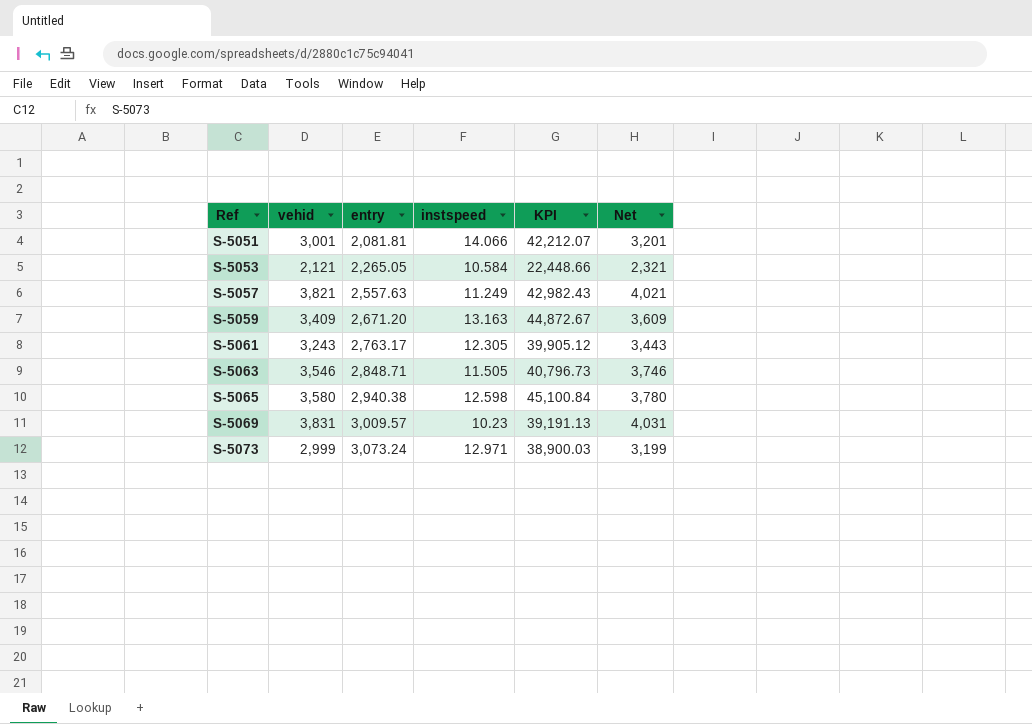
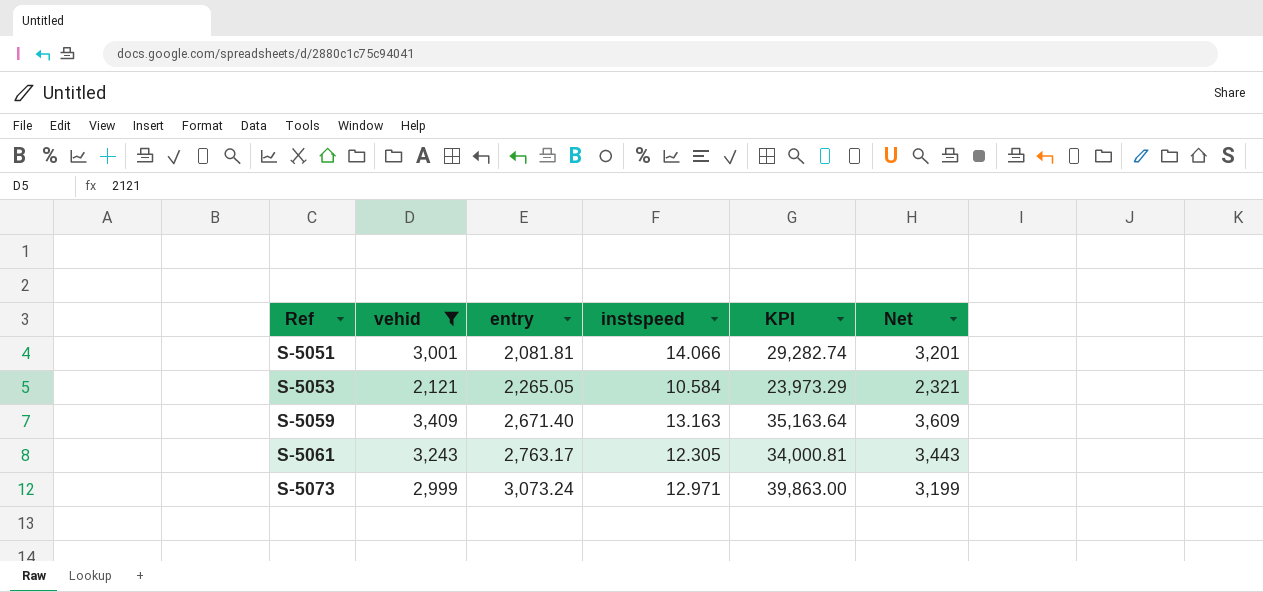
filter: none -> vehid <= 3,409
column KPI | formula: [vehid] * [instspeed] -> [entry] * [instspeed]
S-5059 | entry: 2,671.20 -> 2,671.40

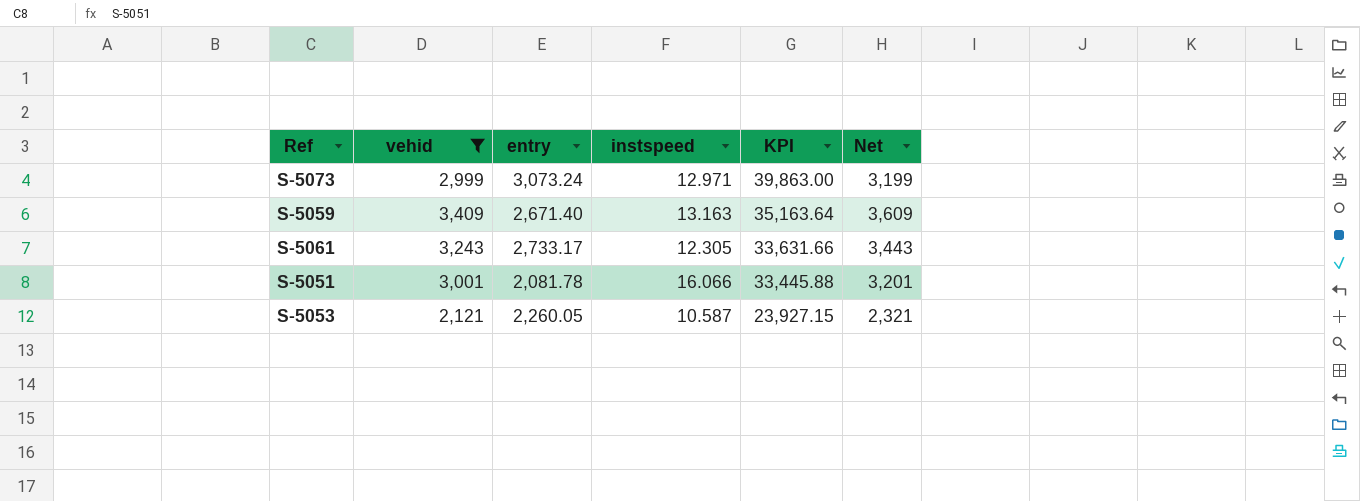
row order: Ref ascending -> KPI descending
S-5061 | entry: 2,763.17 -> 2,733.17
S-5061 | KPI: 34,000.81 -> 33,631.66
S-5051 | entry: 2,081.81 -> 2,081.78
S-5051 | instspeed: 14.066 -> 16.066
S-5051 | KPI: 29,282.74 -> 33,445.88
S-5053 | entry: 2,265.05 -> 2,260.05
S-5053 | instspeed: 10.584 -> 10.587
S-5053 | KPI: 23,973.29 -> 23,927.15

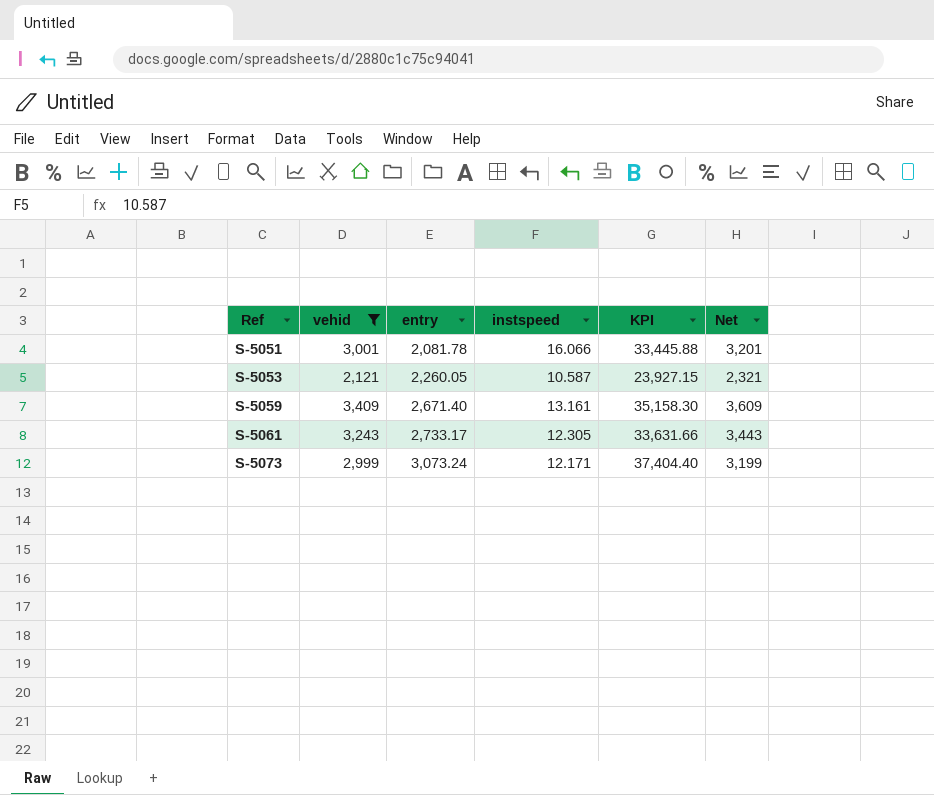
row order: KPI descending -> Ref ascending
S-5059 | instspeed: 13.163 -> 13.161
S-5059 | KPI: 35,163.64 -> 35,158.30
S-5073 | instspeed: 12.971 -> 12.171
S-5073 | KPI: 39,863.00 -> 37,404.40

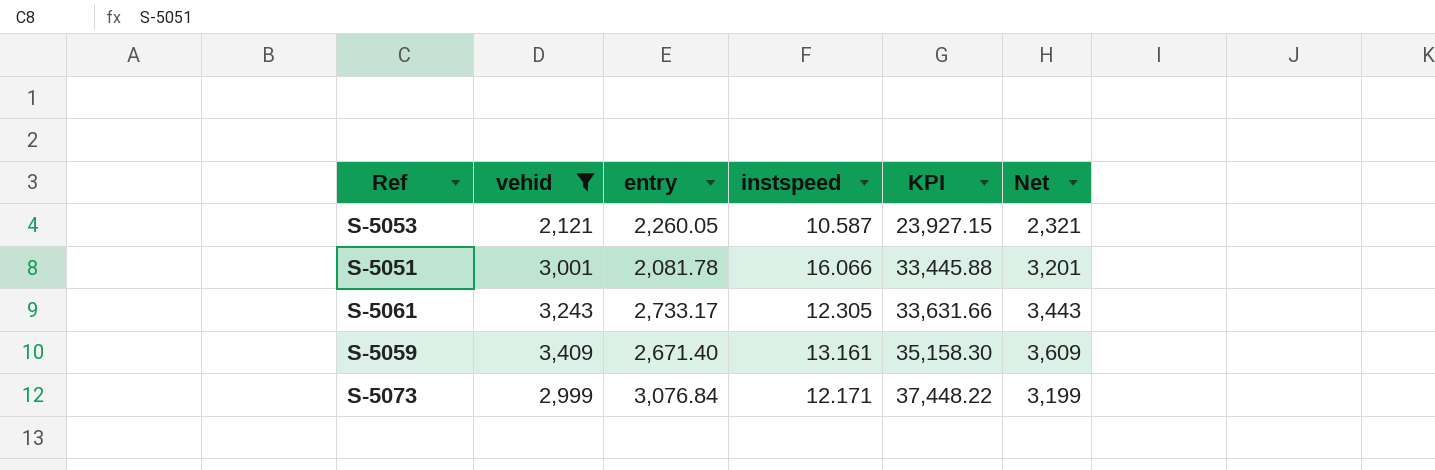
row order: Ref ascending -> KPI ascending
S-5073 | entry: 3,073.24 -> 3,076.84
S-5073 | KPI: 37,404.40 -> 37,448.22

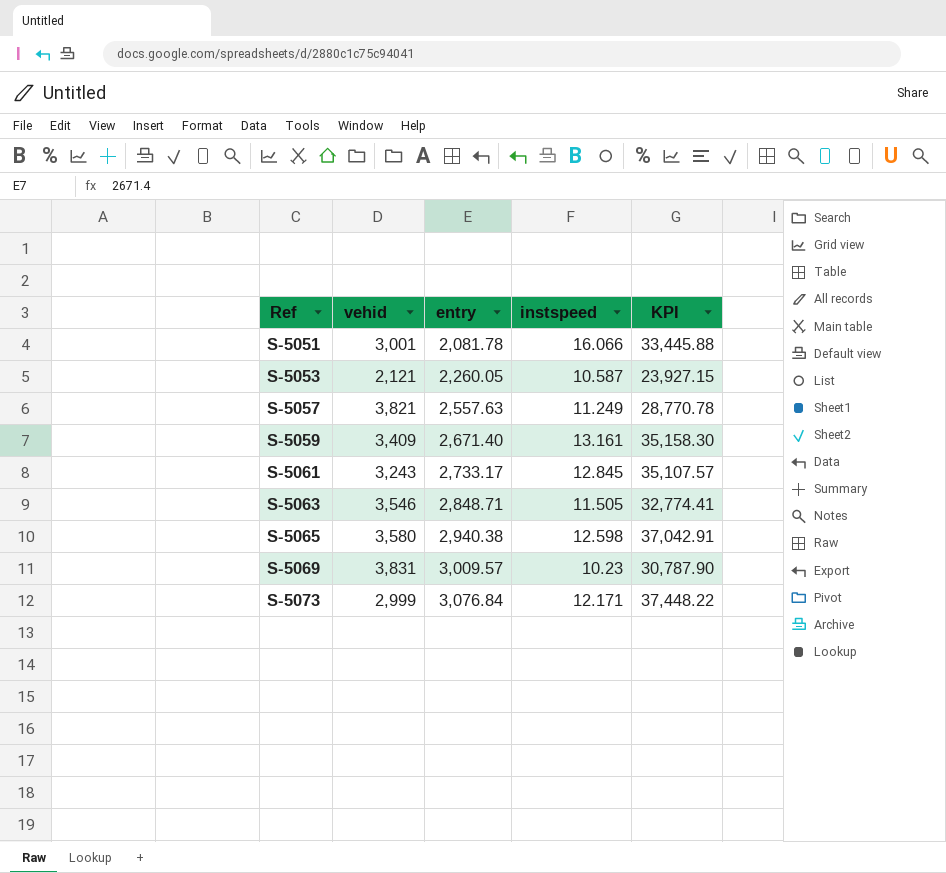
filter: vehid <= 3,409 -> none
row order: KPI ascending -> Ref ascending
column Net | formula: [vehid] + 200 -> none
S-5061 | instspeed: 12.305 -> 12.845
S-5061 | KPI: 33,631.66 -> 35,107.57

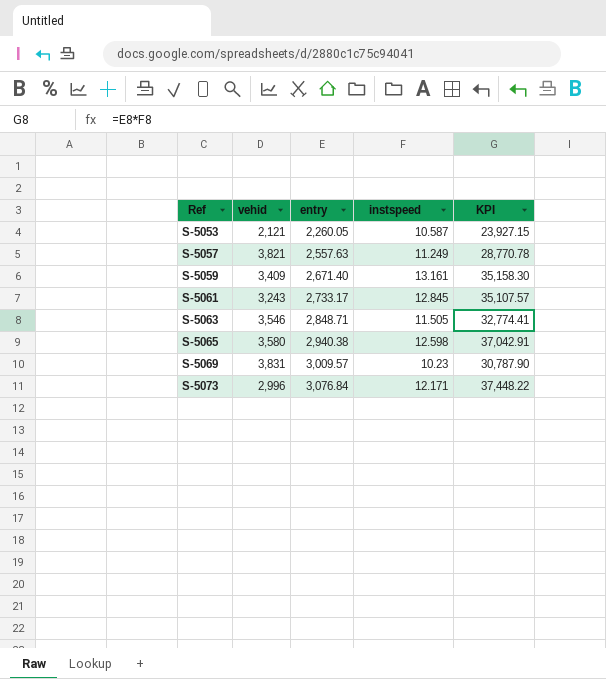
row S-5051: 3,001 | 2,081.78 | 16.066 | 33,445.88 -> none
S-5073 | vehid: 2,999 -> 2,996

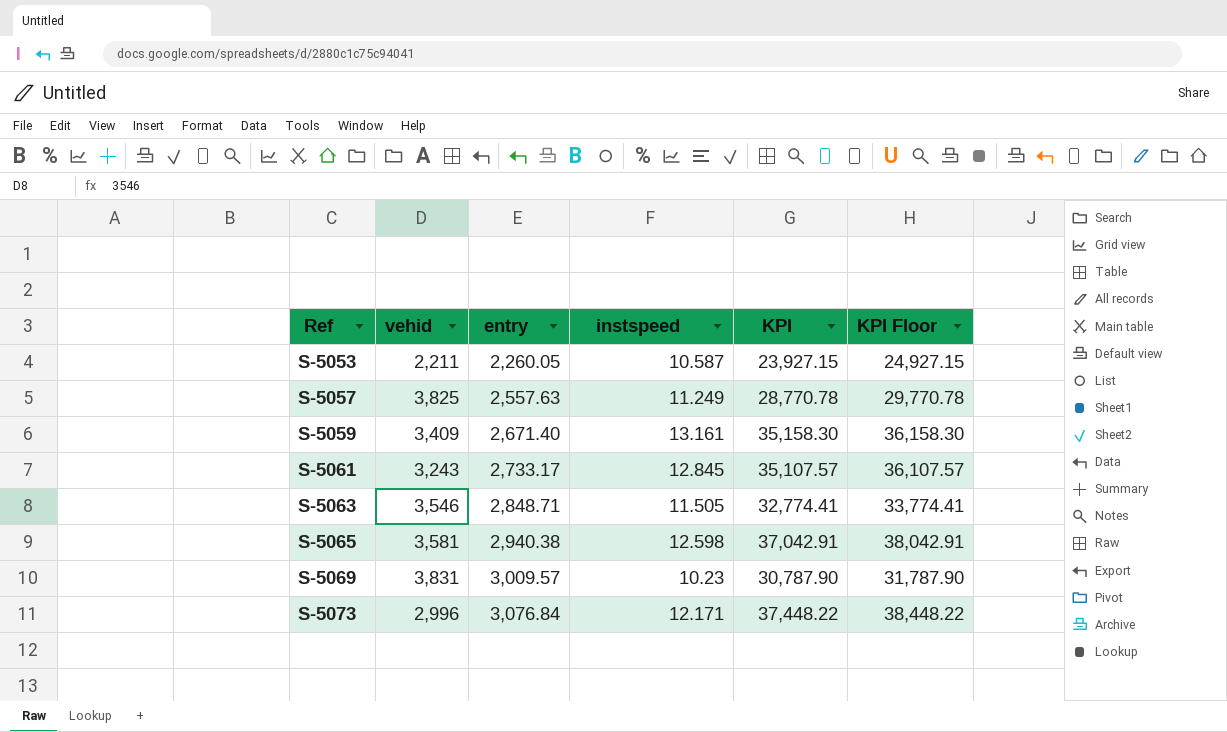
column KPI Floor | formula: none -> [KPI] + 1000
S-5053 | vehid: 2,121 -> 2,211
S-5057 | vehid: 3,821 -> 3,825
S-5065 | vehid: 3,580 -> 3,581

